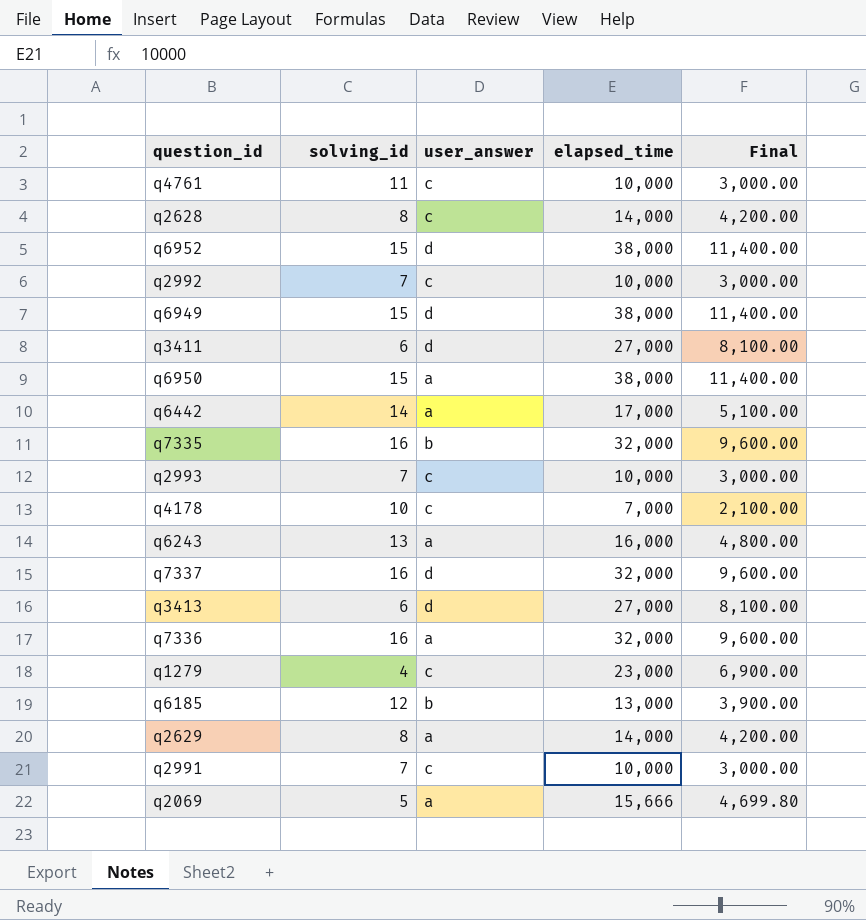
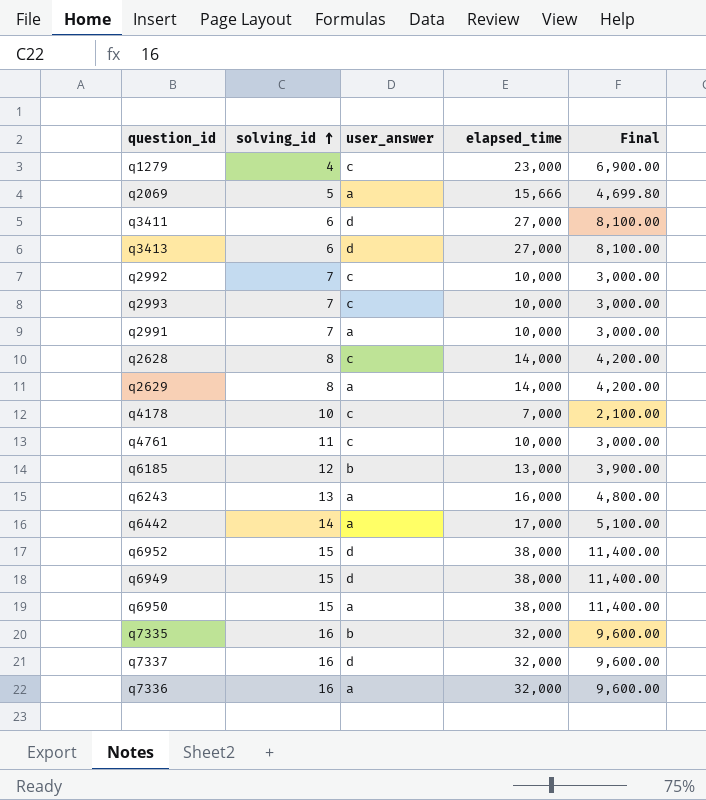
row order: none -> solving_id ascending
q2991 | user_answer: c -> a

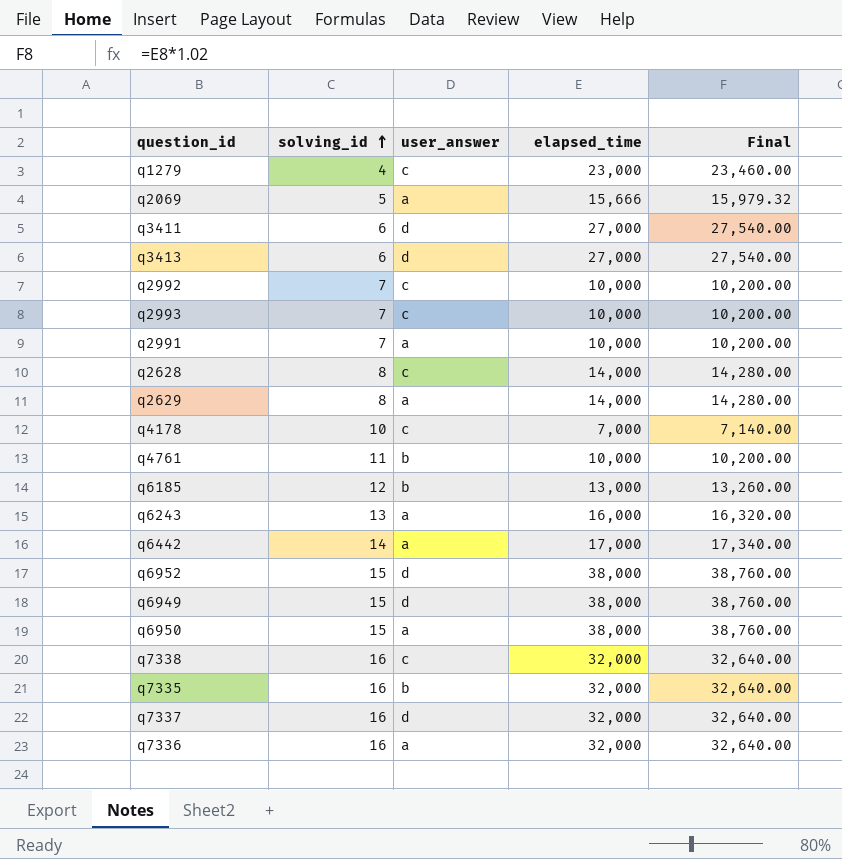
column Final | formula: [elapsed_time] * 0.3 -> [elapsed_time] * 1.02
q4761 | user_answer: c -> b
row q7338: none -> 16 | c | 32,000 | 32,640.00

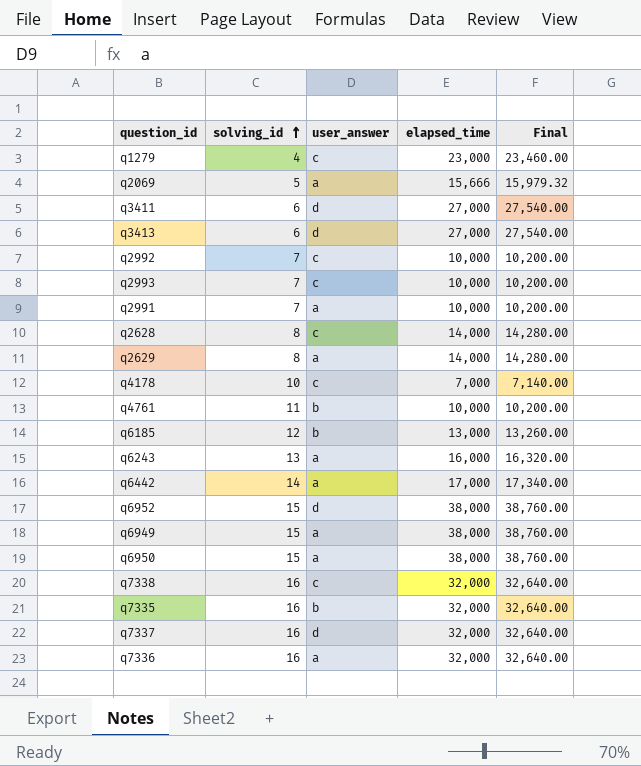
q6949 | user_answer: d -> a

